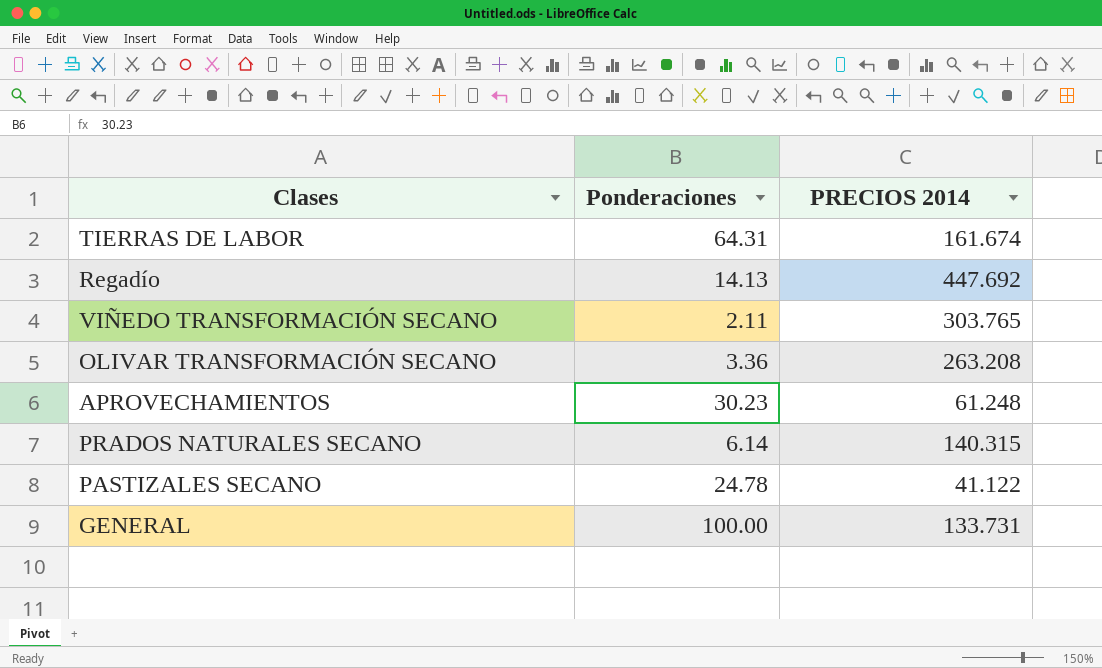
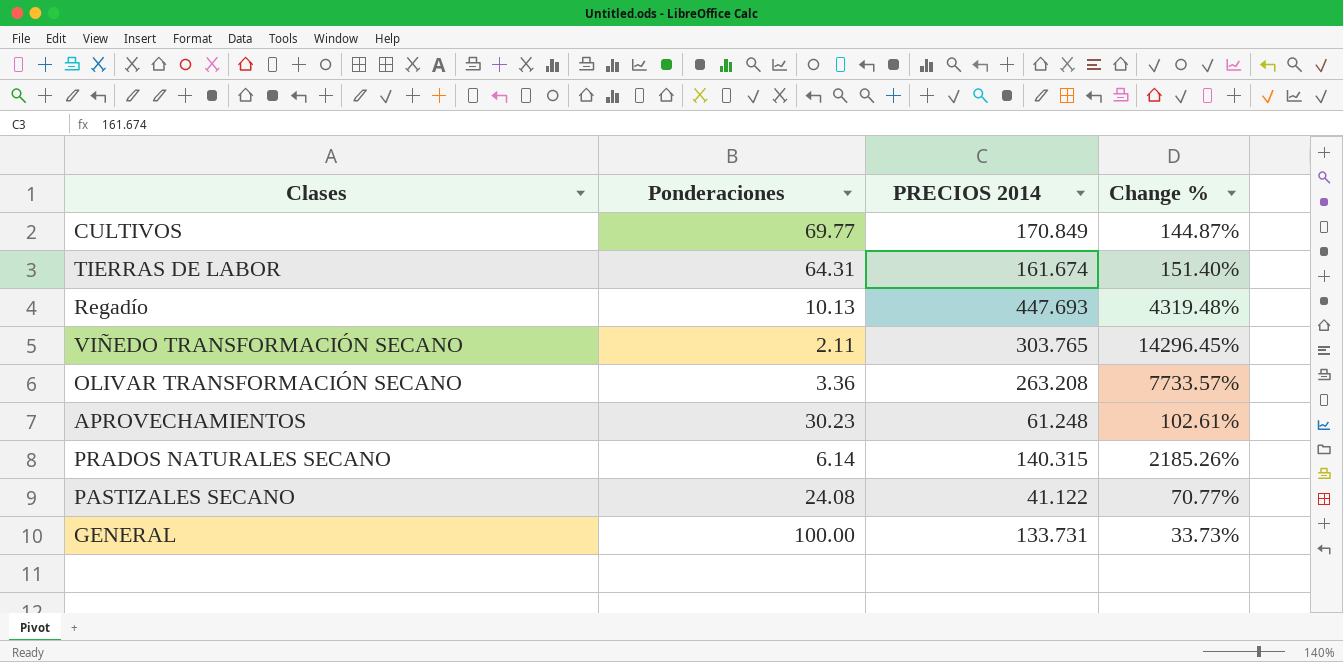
column Change % | formula: none -> ([PRECIOS 2014] - [Ponderaciones]) / [Ponderaciones]
row CULTIVOS: none -> 69.77 | 170.849 | 144.87%
Regadío | Ponderaciones: 14.13 -> 10.13
Regadío | PRECIOS 2014: 447.692 -> 447.693
PASTIZALES SECANO | Ponderaciones: 24.78 -> 24.08

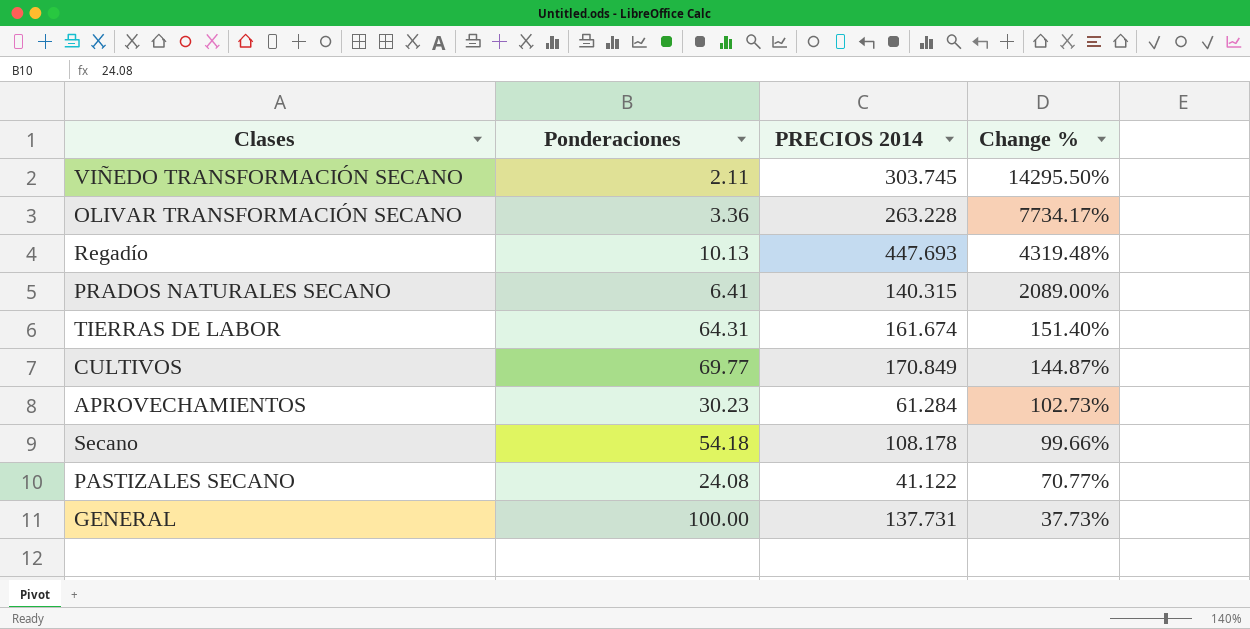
row order: none -> Change % descending
VIÑEDO TRANSFORMACIÓN SECANO | PRECIOS 2014: 303.765 -> 303.745
VIÑEDO TRANSFORMACIÓN SECANO | Change %: 14296.45% -> 14295.50%
OLIVAR TRANSFORMACIÓN SECANO | PRECIOS 2014: 263.208 -> 263.228
OLIVAR TRANSFORMACIÓN SECANO | Change %: 7733.57% -> 7734.17%
PRADOS NATURALES SECANO | Ponderaciones: 6.14 -> 6.41
PRADOS NATURALES SECANO | Change %: 2185.26% -> 2089.00%
APROVECHAMIENTOS | PRECIOS 2014: 61.248 -> 61.284
APROVECHAMIENTOS | Change %: 102.61% -> 102.73%
row Secano: none -> 54.18 | 108.178 | 99.66%
GENERAL | PRECIOS 2014: 133.731 -> 137.731
GENERAL | Change %: 33.73% -> 37.73%

